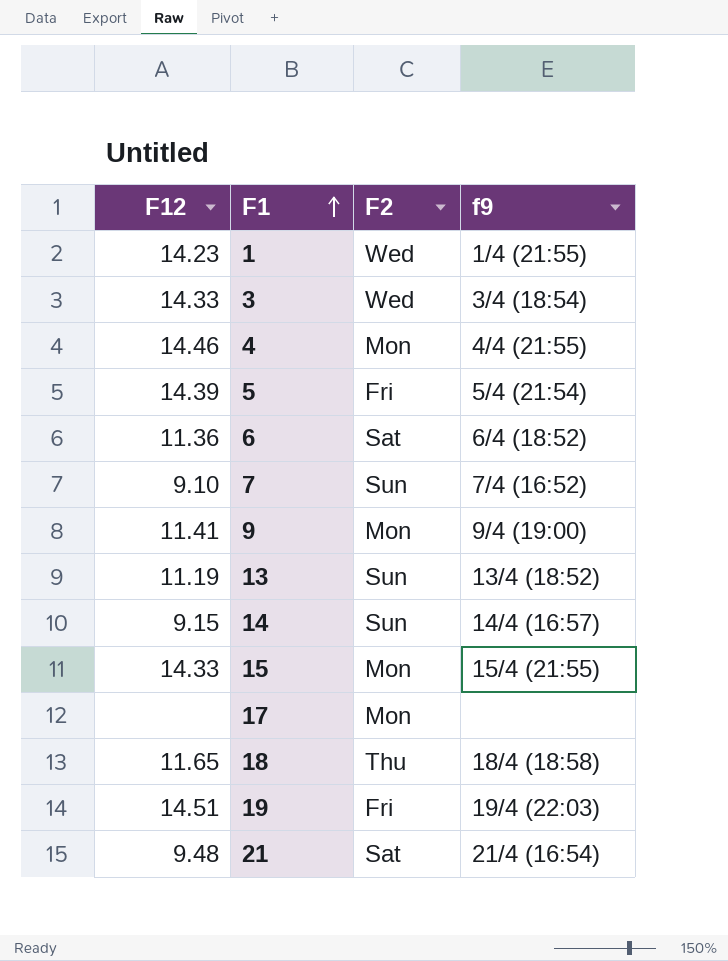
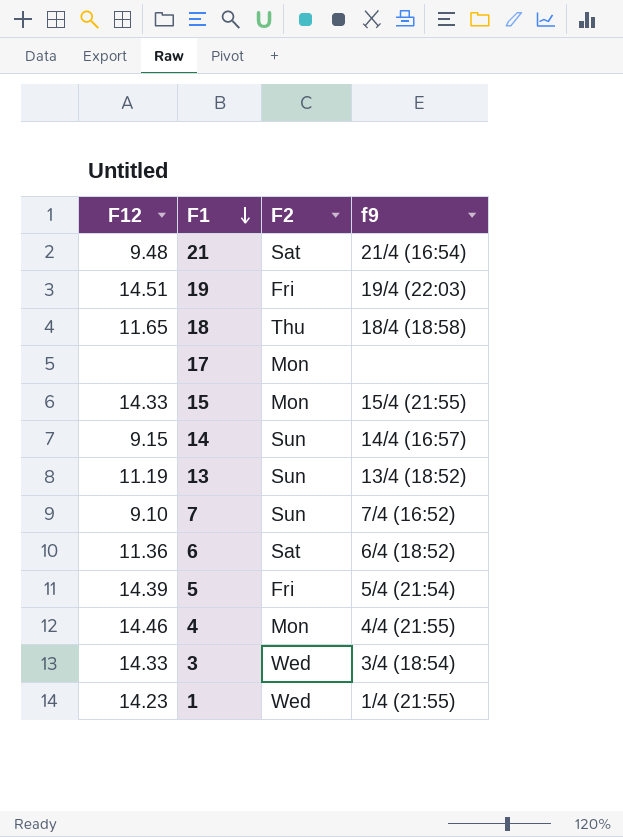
row order: F1 ascending -> F1 descending
row 9: 11.41 | Mon | 9/4 (19:00) -> none

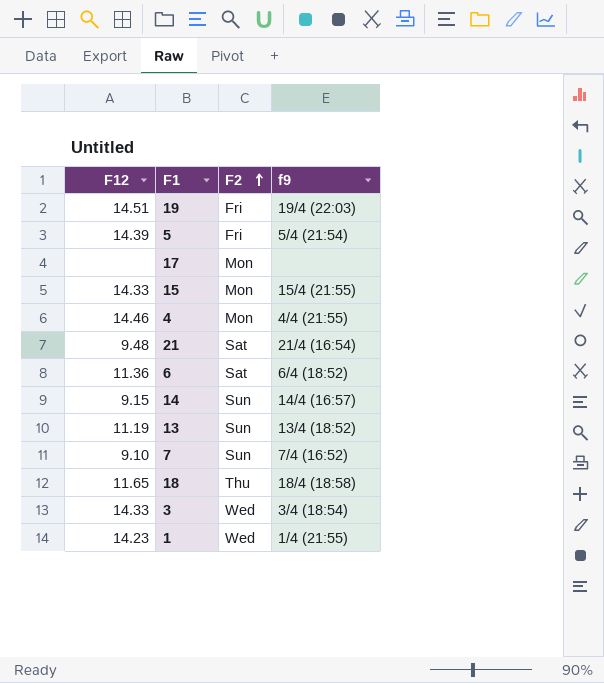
row order: F1 descending -> F2 ascending

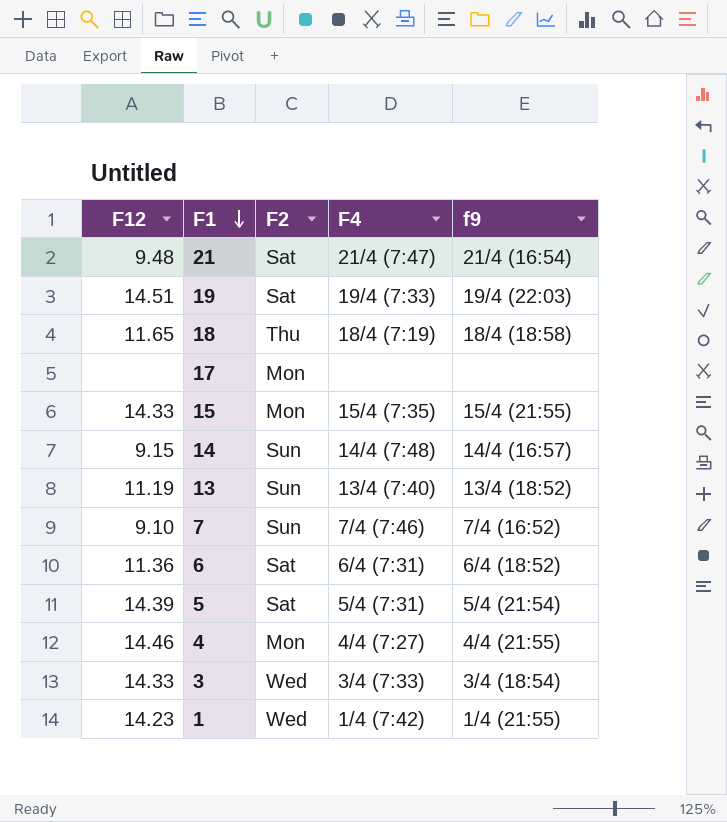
row order: F2 ascending -> F1 descending
column F4 | position: none -> 4
19 | F2: Fri -> Sat
5 | F2: Fri -> Sat

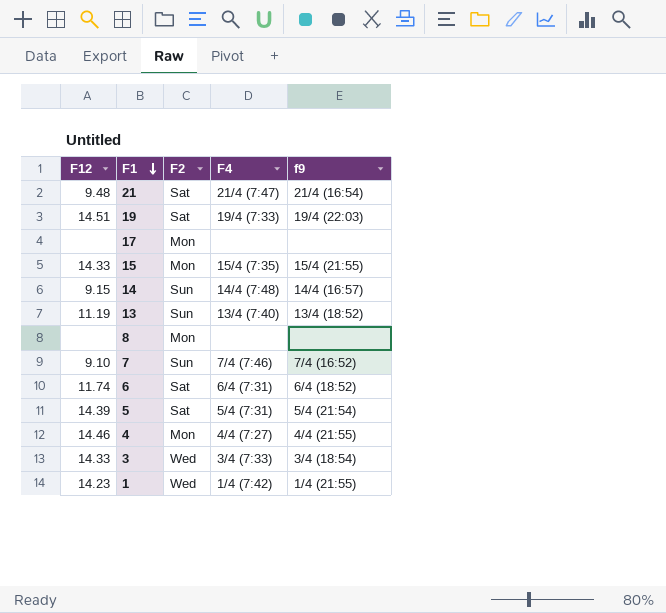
row 18: 11.65 | Thu | 18/4 (7:19) | 18/4 (18:58) -> none
row 8: none -> none | Mon | none | none
6 | F12: 11.36 -> 11.74

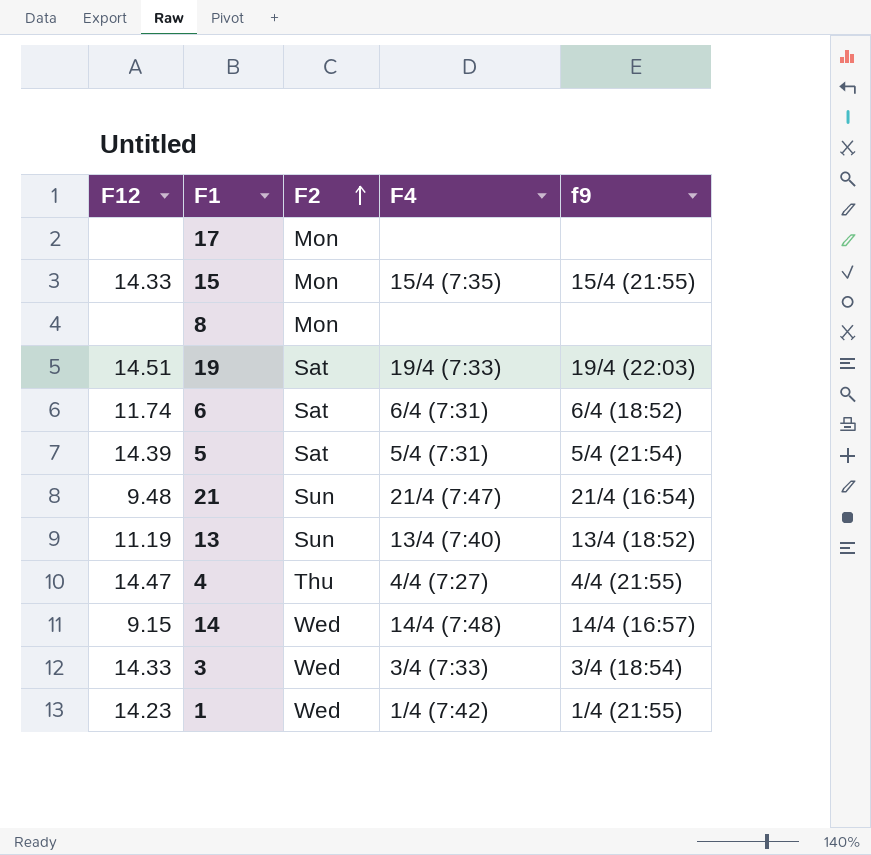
row order: F1 descending -> F2 ascending
row 7: 9.10 | Sun | 7/4 (7:46) | 7/4 (16:52) -> none
21 | F2: Sat -> Sun
4 | F12: 14.46 -> 14.47
4 | F2: Mon -> Thu
14 | F2: Sun -> Wed

